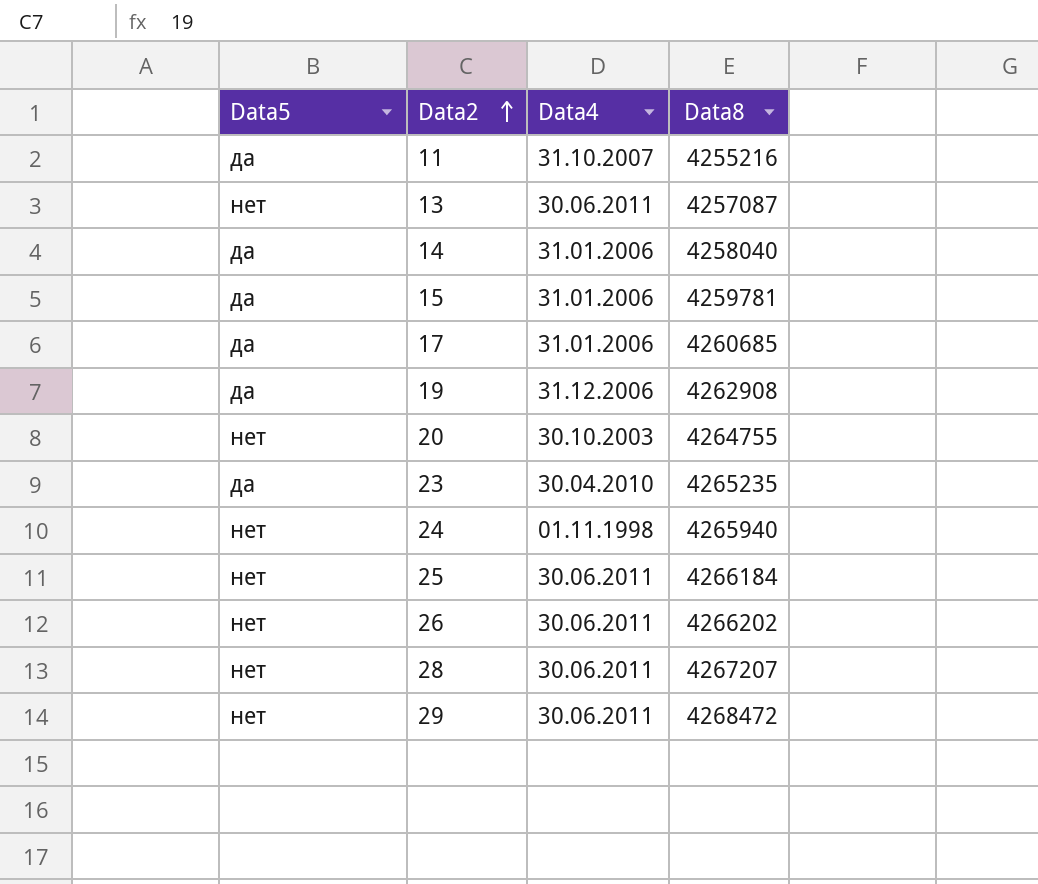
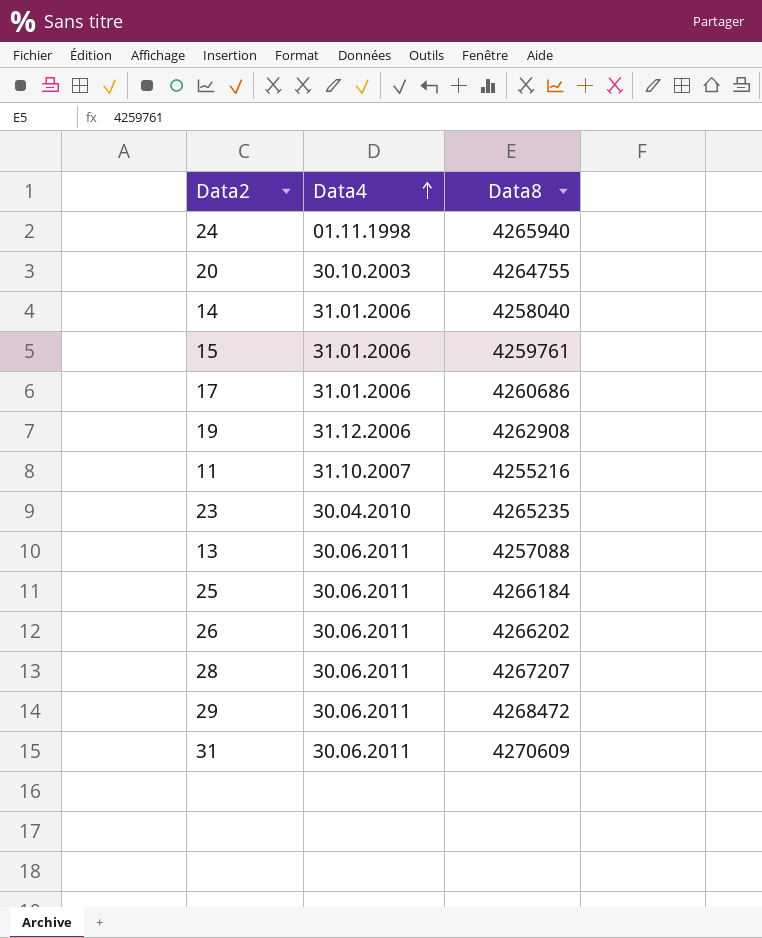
row order: Data2 ascending -> Data4 ascending
column Data5 | position: 1 -> none
15 | Data8: 4259781 -> 4259761
17 | Data8: 4260685 -> 4260686
13 | Data8: 4257087 -> 4257088
row 31: none -> 30.06.2011 | 4270609

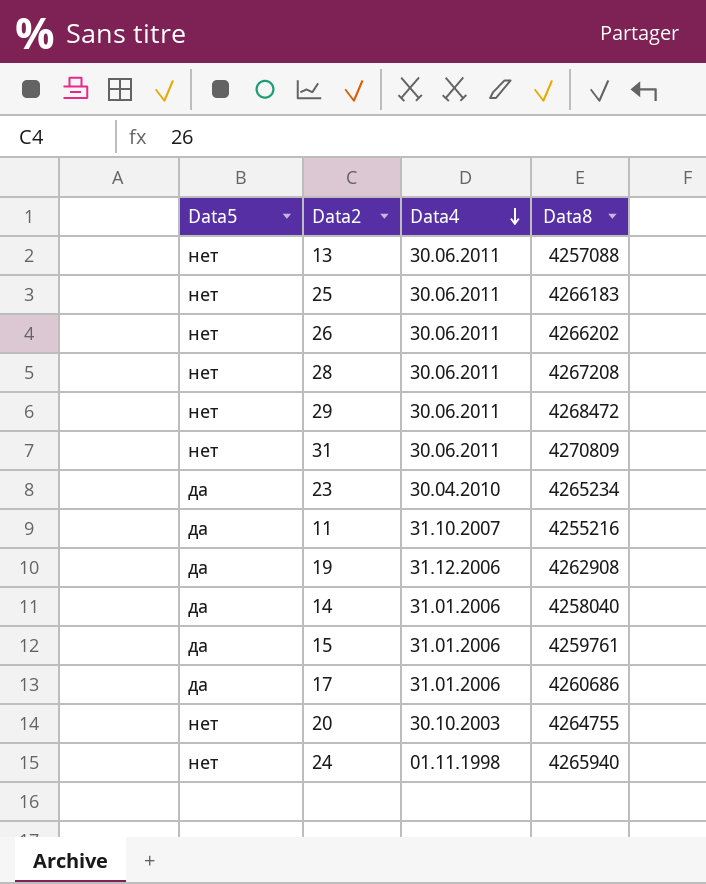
row order: Data4 ascending -> Data4 descending
column Data5 | position: none -> 1
25 | Data8: 4266184 -> 4266183
28 | Data8: 4267207 -> 4267208
31 | Data8: 4270609 -> 4270809
23 | Data8: 4265235 -> 4265234

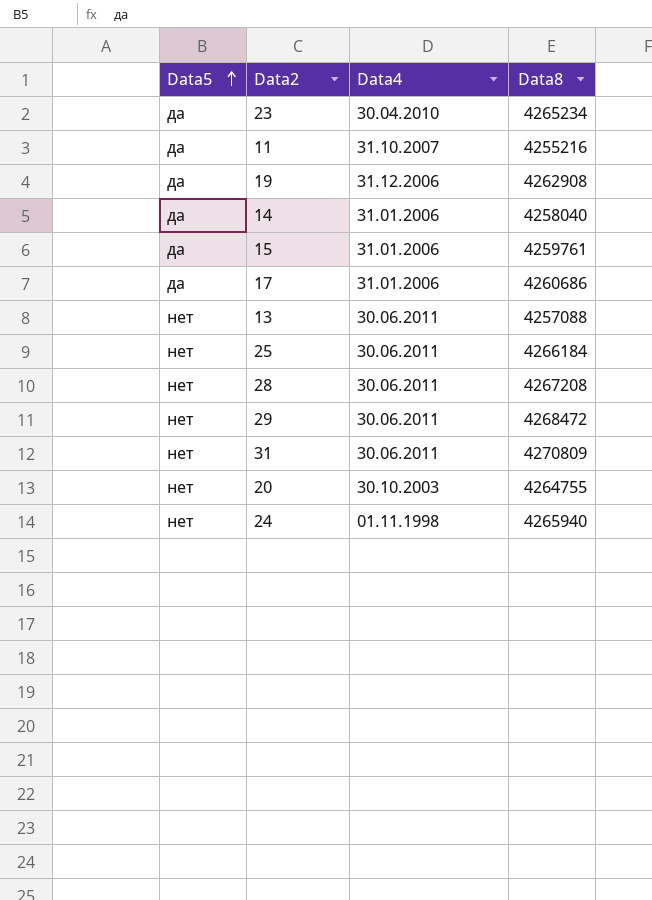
row order: Data4 descending -> Data5 ascending
row 26: нет | 30.06.2011 | 4266202 -> none
25 | Data8: 4266183 -> 4266184

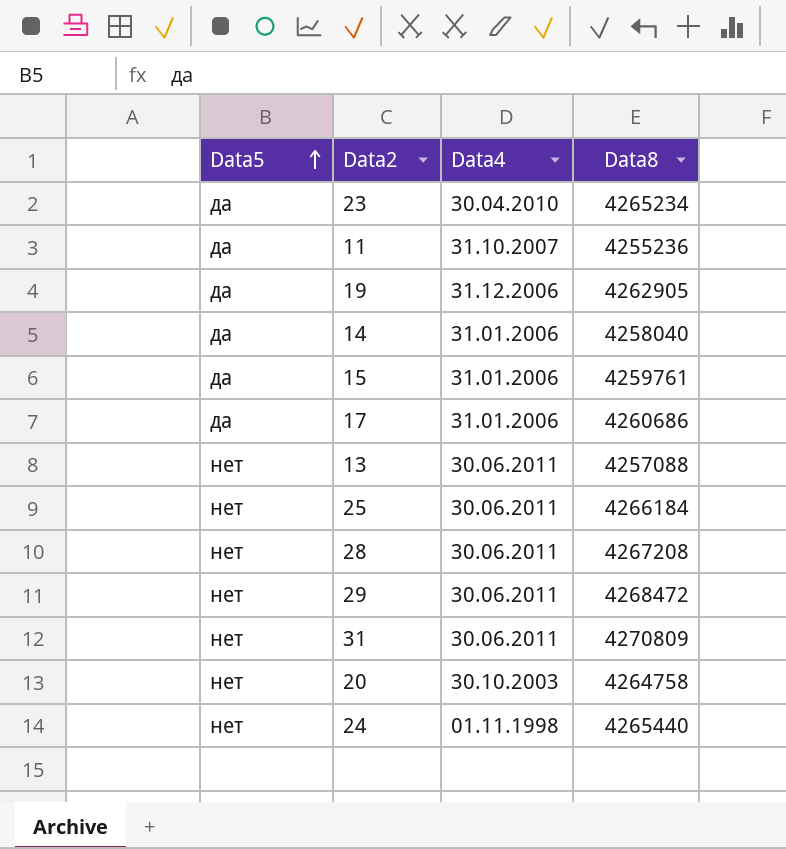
11 | Data8: 4255216 -> 4255236
19 | Data8: 4262908 -> 4262905
20 | Data8: 4264755 -> 4264758
24 | Data8: 4265940 -> 4265440

